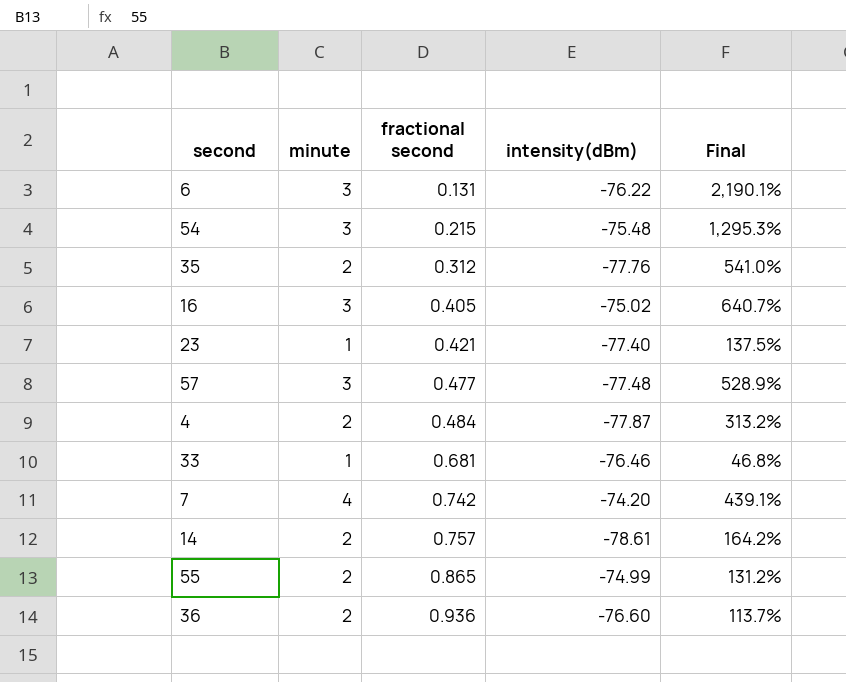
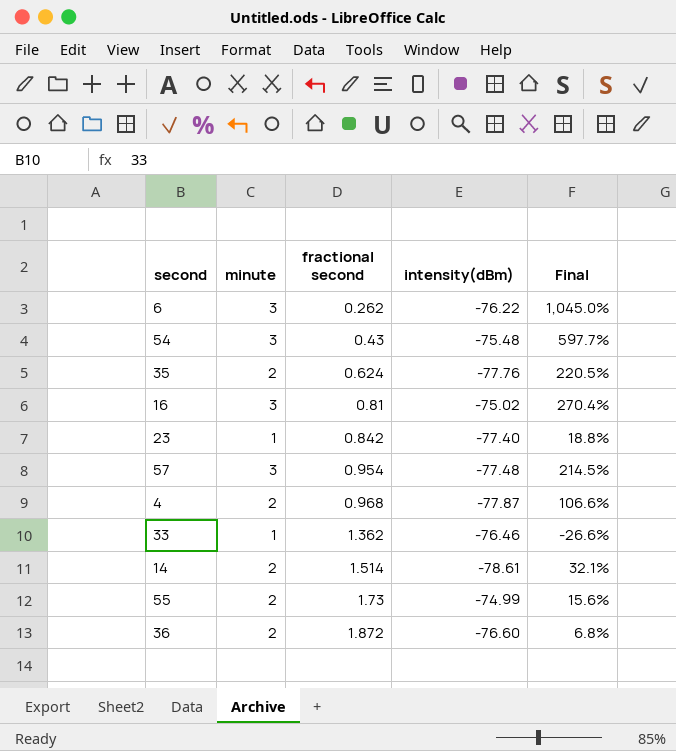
row 7: 4 | 0.742 | -74.20 | 439.1% -> none
6 | fractional second: 0.131 -> 0.262
6 | Final: 2,190.1% -> 1,045.0%
54 | fractional second: 0.215 -> 0.43
54 | Final: 1,295.3% -> 597.7%
35 | fractional second: 0.312 -> 0.624
35 | Final: 541.0% -> 220.5%
16 | fractional second: 0.405 -> 0.81
16 | Final: 640.7% -> 270.4%
23 | fractional second: 0.421 -> 0.842
23 | Final: 137.5% -> 18.8%
57 | fractional second: 0.477 -> 0.954
57 | Final: 528.9% -> 214.5%
4 | fractional second: 0.484 -> 0.968
4 | Final: 313.2% -> 106.6%
33 | fractional second: 0.681 -> 1.362
33 | Final: 46.8% -> -26.6%
14 | fractional second: 0.757 -> 1.514
14 | Final: 164.2% -> 32.1%
55 | fractional second: 0.865 -> 1.73
55 | Final: 131.2% -> 15.6%
36 | fractional second: 0.936 -> 1.872
36 | Final: 113.7% -> 6.8%

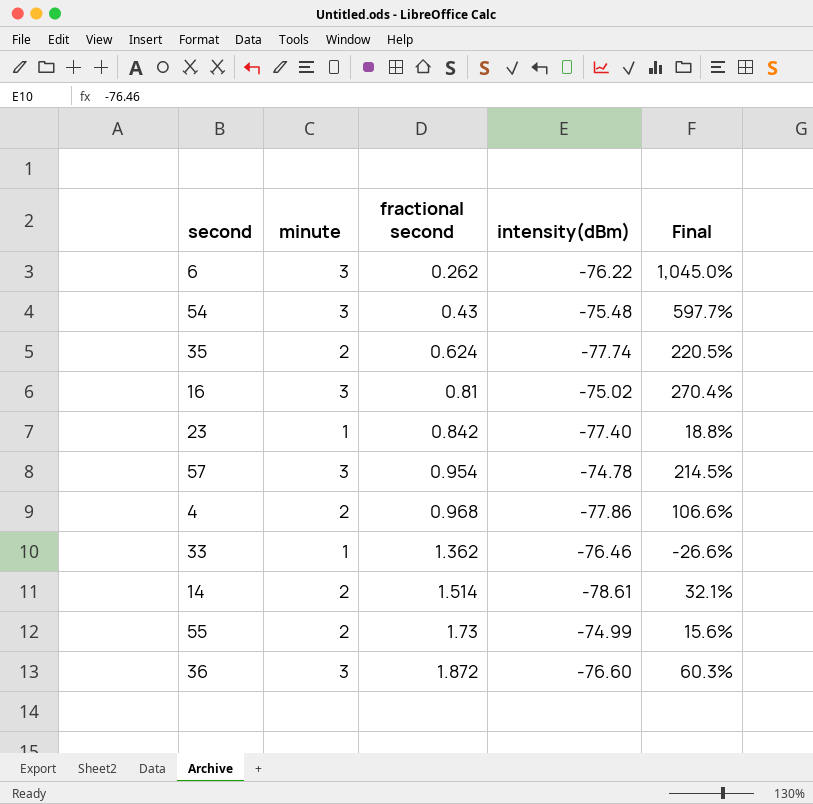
35 | intensity(dBm): -77.76 -> -77.74
57 | intensity(dBm): -77.48 -> -74.78
4 | intensity(dBm): -77.87 -> -77.86
36 | minute: 2 -> 3
36 | Final: 6.8% -> 60.3%

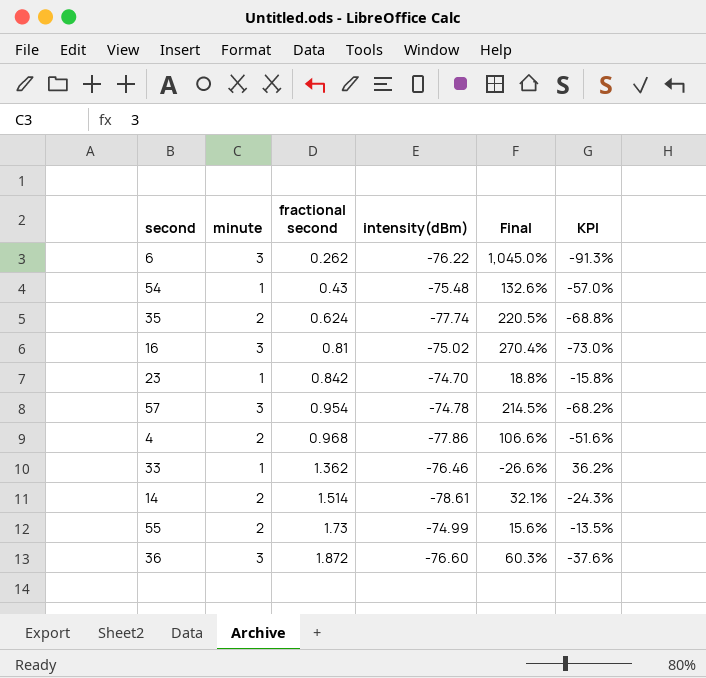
column KPI | formula: none -> ([fractional second] - [minute]) / [minute]
54 | minute: 3 -> 1
54 | Final: 597.7% -> 132.6%
23 | intensity(dBm): -77.40 -> -74.70

